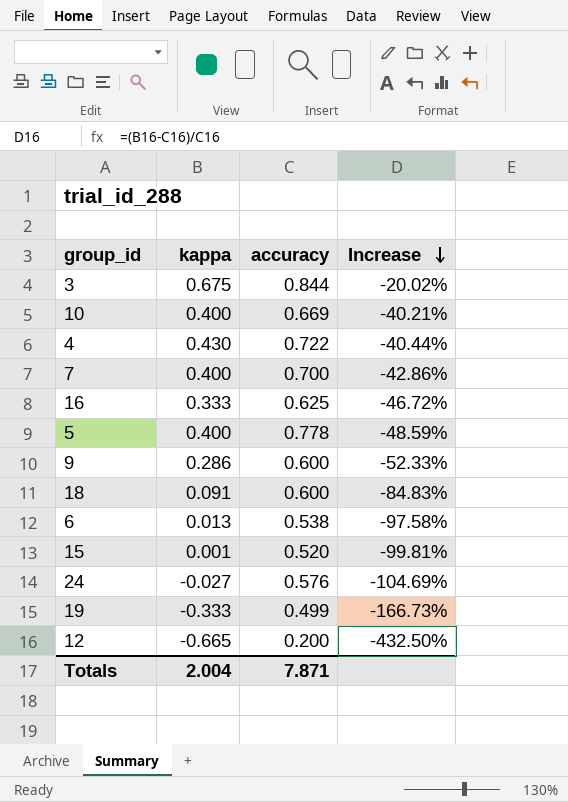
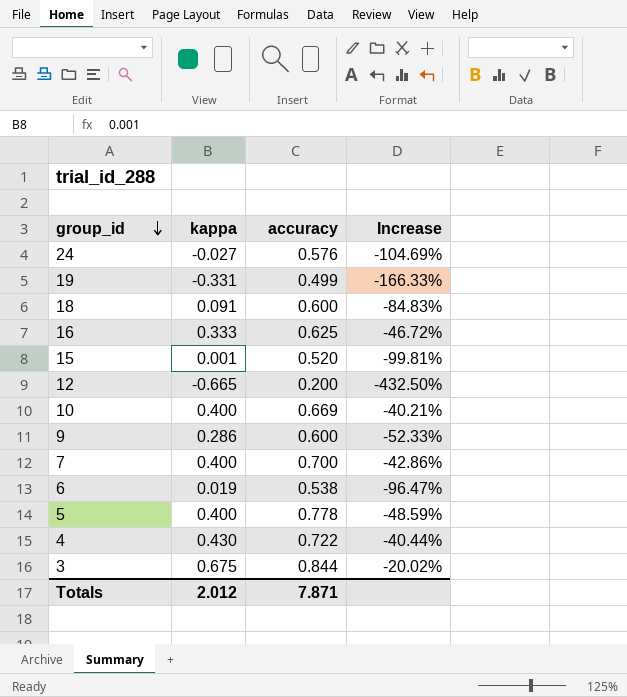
row order: Increase descending -> group_id descending
19 | kappa: -0.333 -> -0.331
19 | Increase: -166.73% -> -166.33%
6 | kappa: 0.013 -> 0.019
6 | Increase: -97.58% -> -96.47%
Totals | kappa: 2.004 -> 2.012

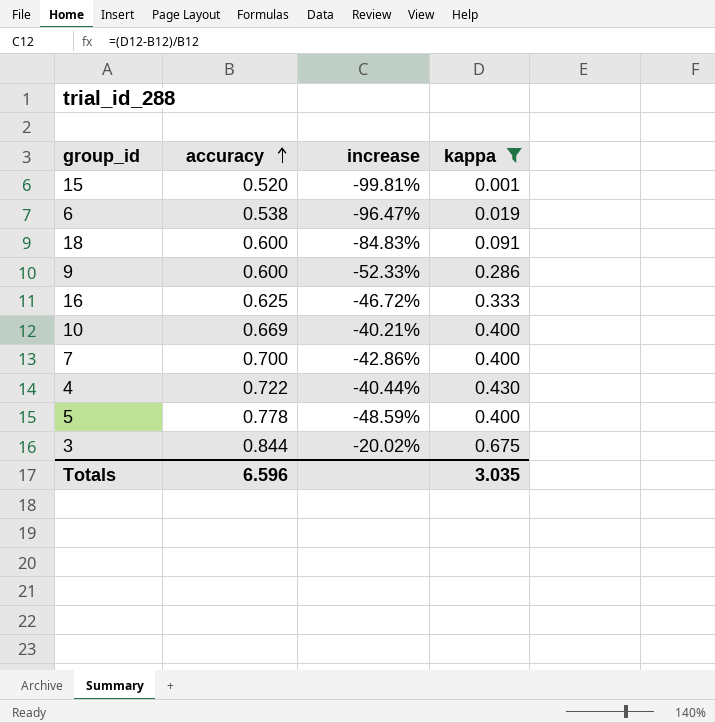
filter: none -> kappa >= 0.001
row order: group_id descending -> accuracy ascending
column name: Increase -> increase
column kappa | position: 2 -> 4
Totals | accuracy: 7.871 -> 6.596
Totals | kappa: 2.012 -> 3.035

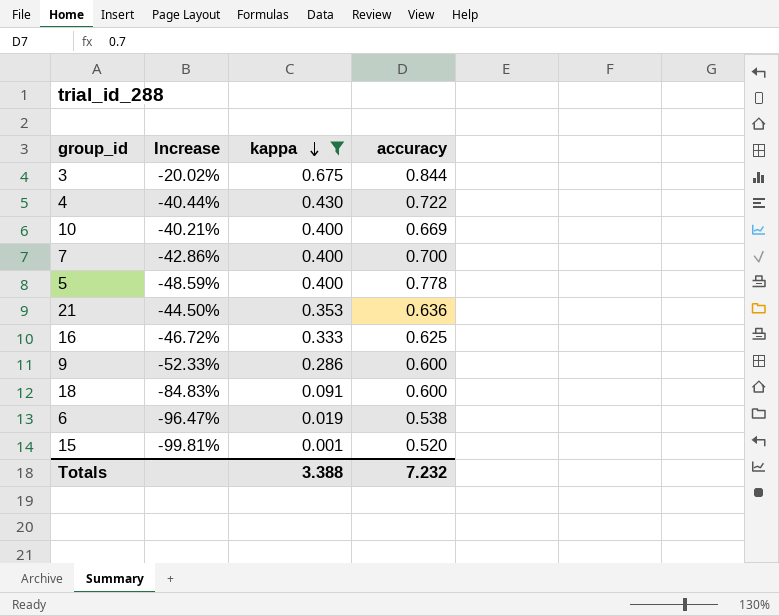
row order: accuracy ascending -> kappa descending
column name: increase -> Increase
column accuracy | position: 2 -> 4
row 21: none -> -44.50% | 0.353 | 0.636
Totals | kappa: 3.035 -> 3.388
Totals | accuracy: 6.596 -> 7.232

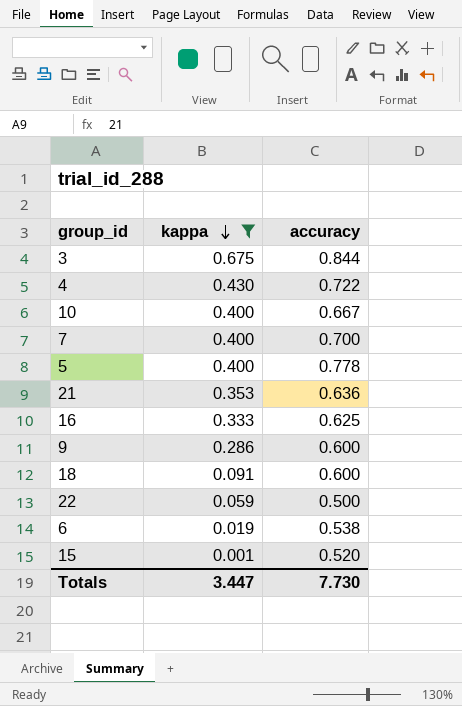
column Increase | formula: ([kappa] - [accuracy]) / [accuracy] -> none
10 | accuracy: 0.669 -> 0.667
row 22: none -> 0.059 | 0.500
Totals | kappa: 3.388 -> 3.447
Totals | accuracy: 7.232 -> 7.730

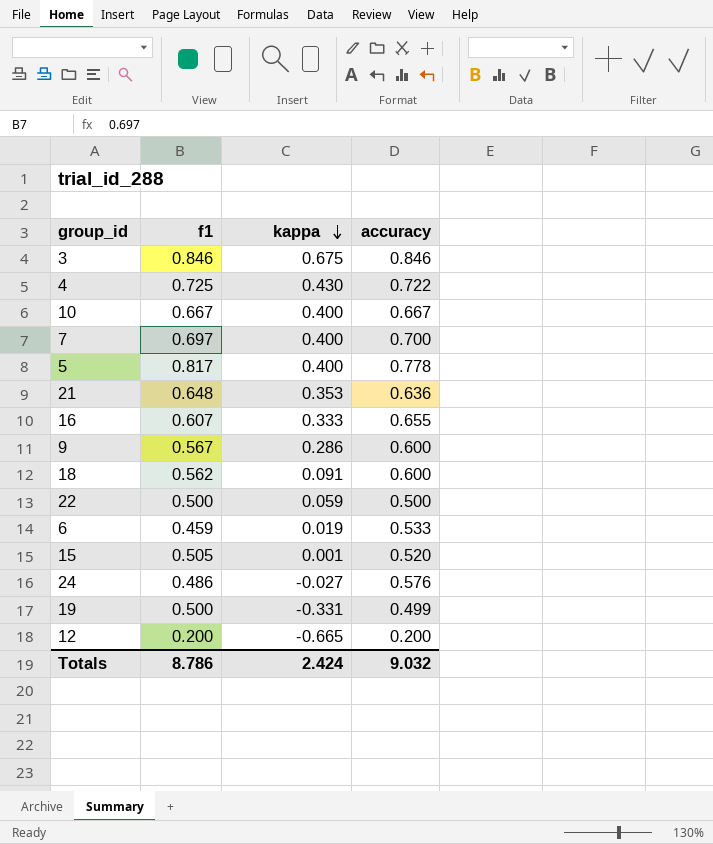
filter: kappa >= 0.001 -> none
column f1 | position: none -> 2
3 | accuracy: 0.844 -> 0.846
16 | accuracy: 0.625 -> 0.655
6 | accuracy: 0.538 -> 0.533
Totals | kappa: 3.447 -> 2.424
Totals | accuracy: 7.730 -> 9.032

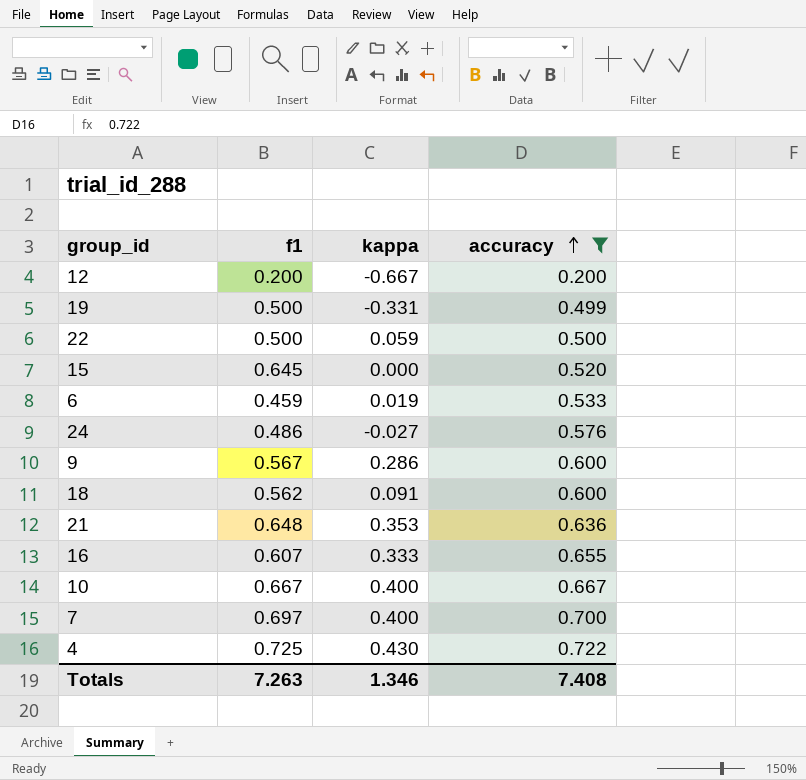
filter: none -> accuracy <= 0.722
row order: kappa descending -> accuracy ascending
12 | kappa: -0.665 -> -0.667
15 | f1: 0.505 -> 0.645
15 | kappa: 0.001 -> 0.000
Totals | f1: 8.786 -> 7.263
Totals | kappa: 2.424 -> 1.346
Totals | accuracy: 9.032 -> 7.408

